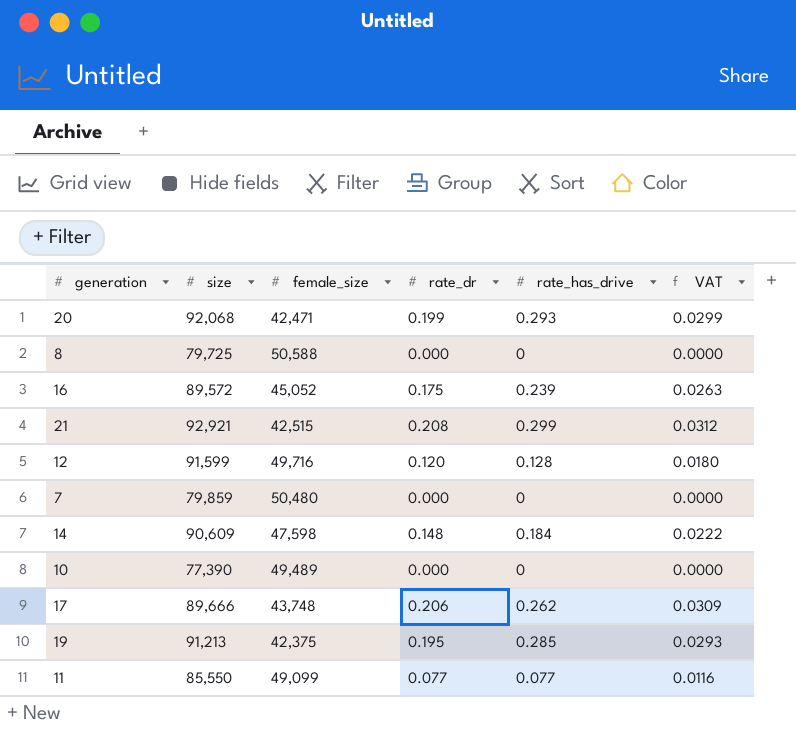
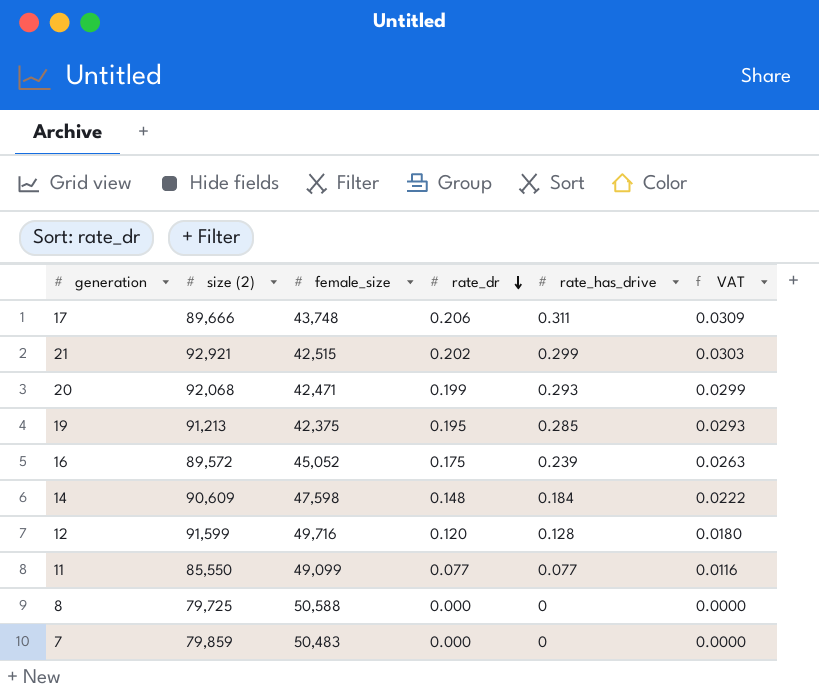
row order: none -> rate_dr descending
column name: size -> size (2)
row 10: 77,390 | 49,489 | 0.000 | 0 | 0.0000 -> none
17 | rate_has_drive: 0.262 -> 0.311
21 | rate_dr: 0.208 -> 0.202
21 | VAT: 0.0312 -> 0.0303
7 | female_size: 50,480 -> 50,483

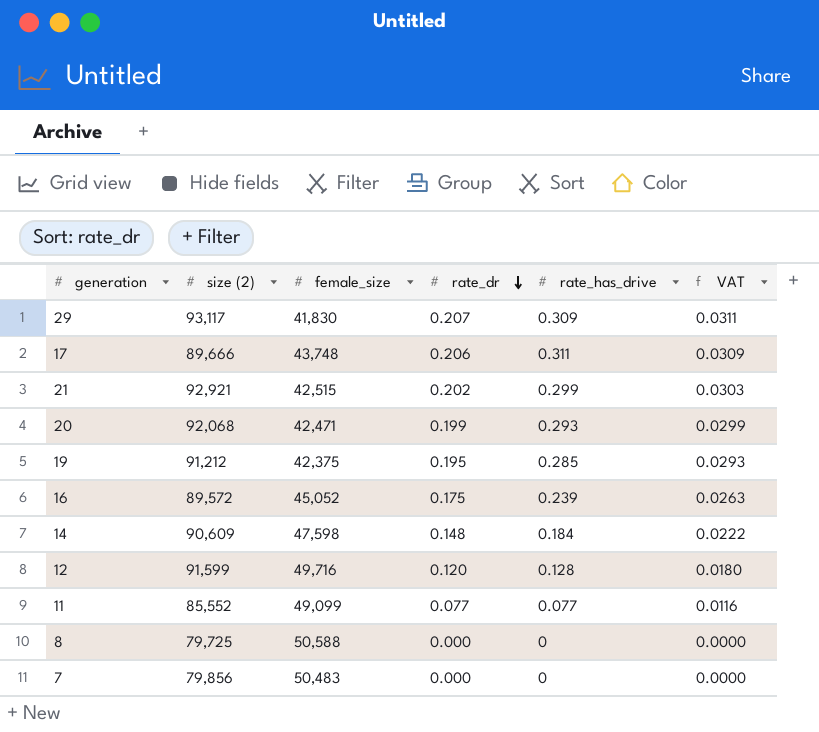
row 29: none -> 93,117 | 41,830 | 0.207 | 0.309 | 0.0311
19 | size (2): 91,213 -> 91,212
11 | size (2): 85,550 -> 85,552
7 | size (2): 79,859 -> 79,856

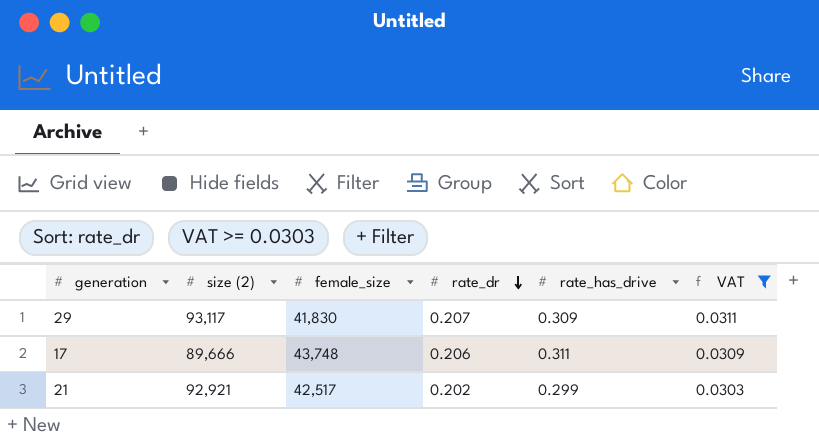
filter: none -> VAT >= 0.0303
21 | female_size: 42,515 -> 42,517

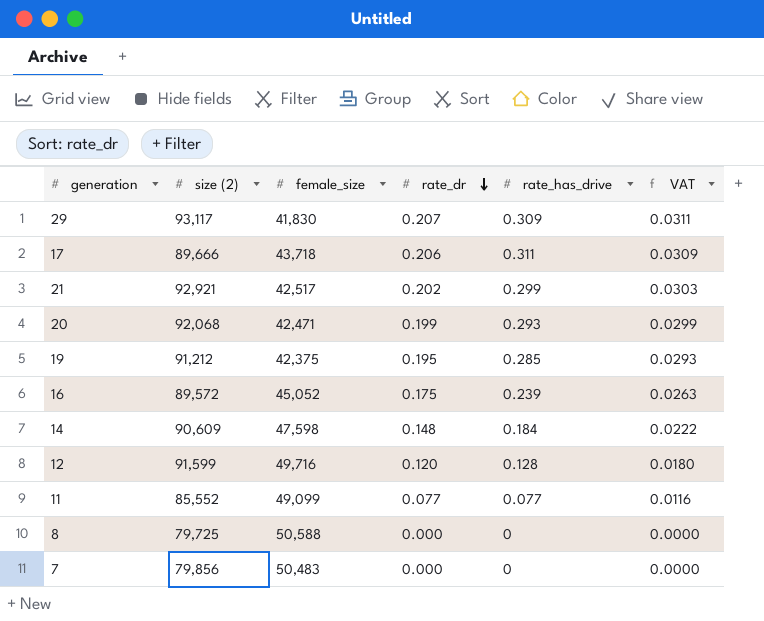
filter: VAT >= 0.0303 -> none
17 | female_size: 43,748 -> 43,718

